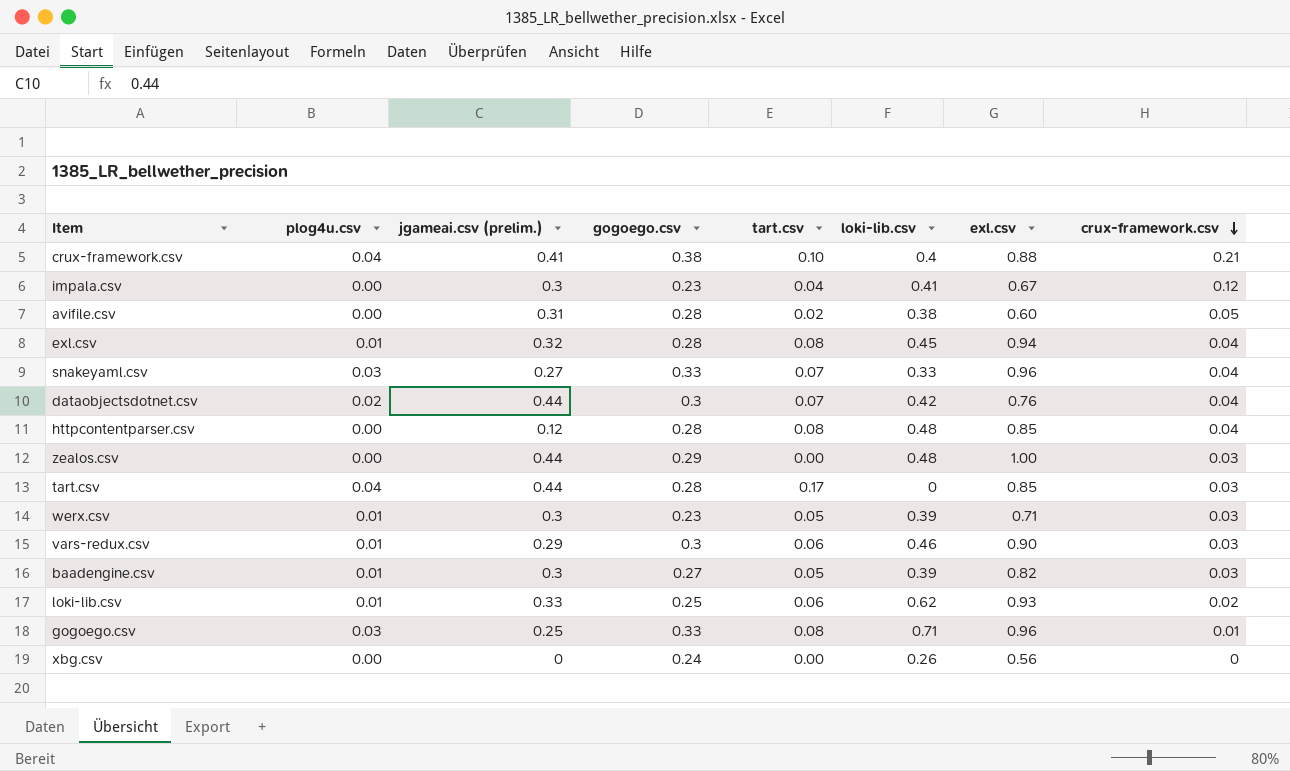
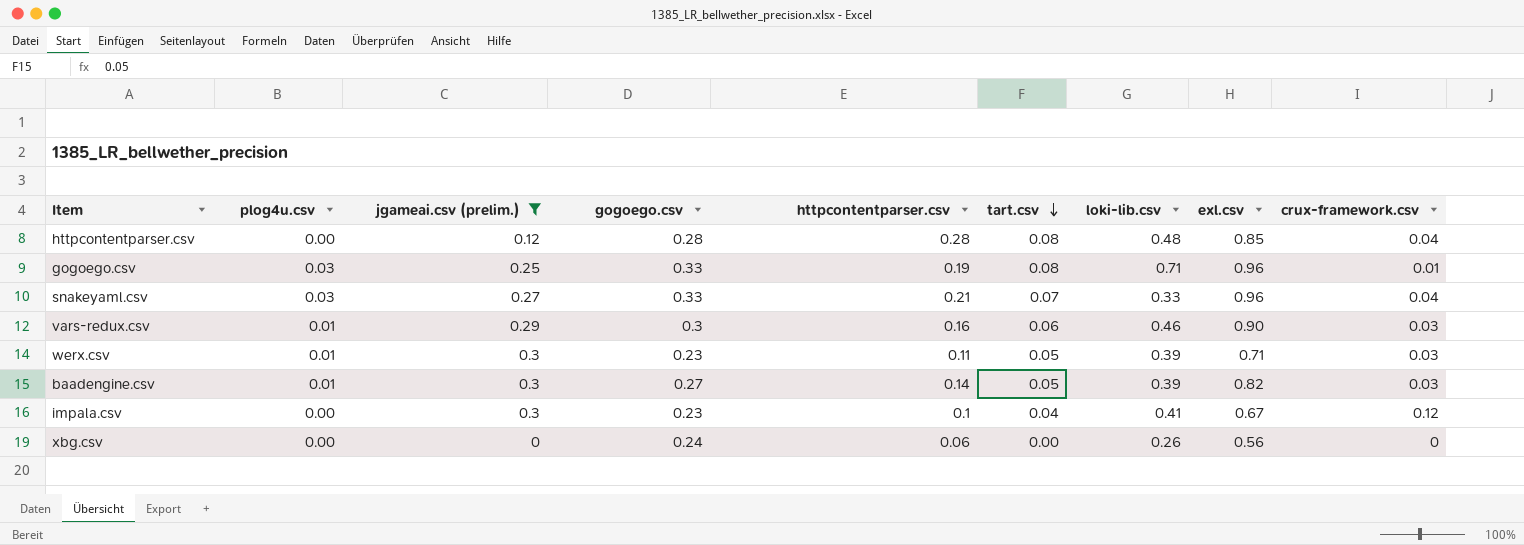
filter: none -> jgameai.csv (prelim.) <= 0.3
row order: crux-framework.csv descending -> tart.csv descending
column httpcontentparser.csv | position: none -> 5

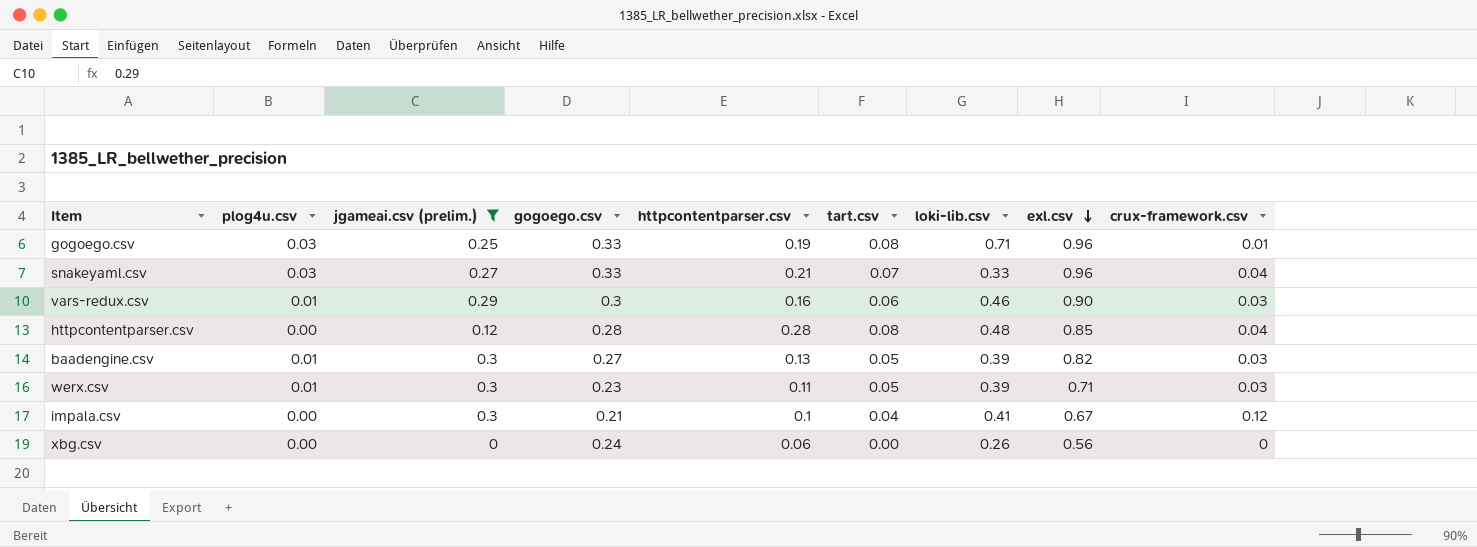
row order: tart.csv descending -> exl.csv descending
baadengine.csv | httpcontentparser.csv: 0.14 -> 0.13
impala.csv | gogoego.csv: 0.23 -> 0.21

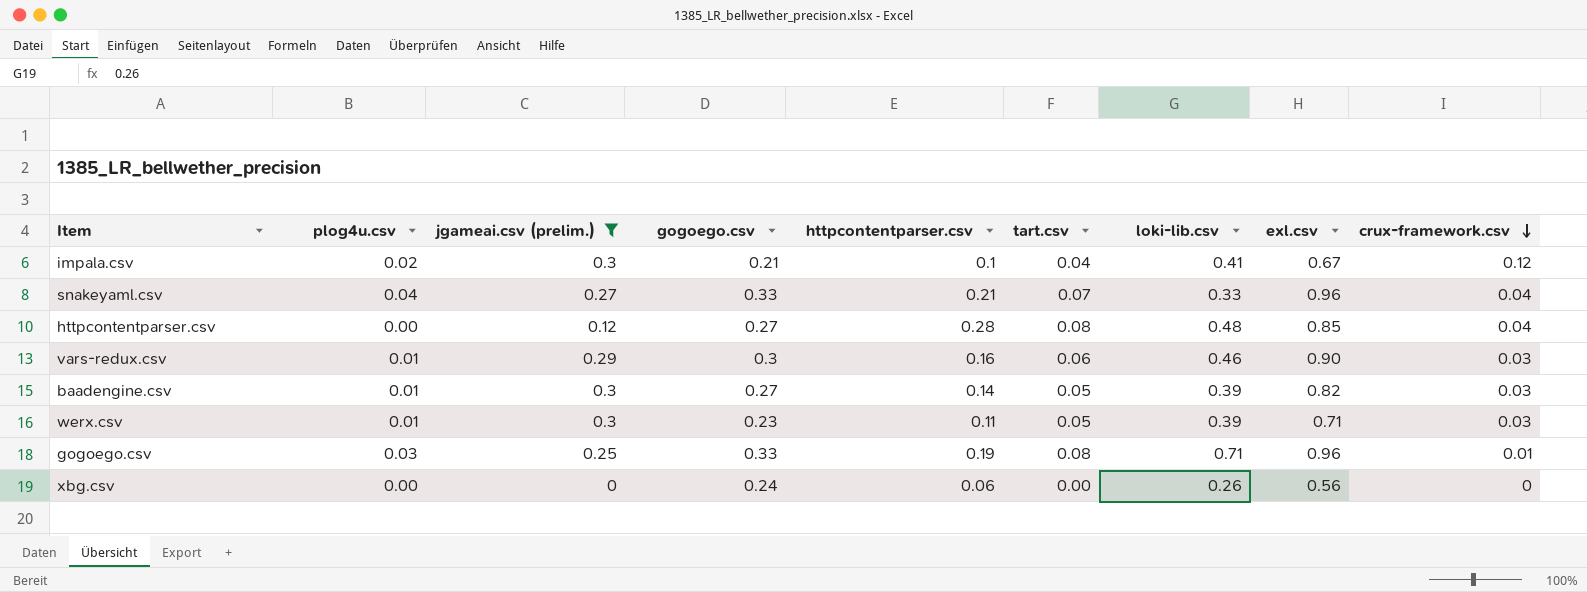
row order: exl.csv descending -> crux-framework.csv descending
impala.csv | plog4u.csv: 0.00 -> 0.02
snakeyaml.csv | plog4u.csv: 0.03 -> 0.04
httpcontentparser.csv | gogoego.csv: 0.28 -> 0.27
baadengine.csv | httpcontentparser.csv: 0.13 -> 0.14

